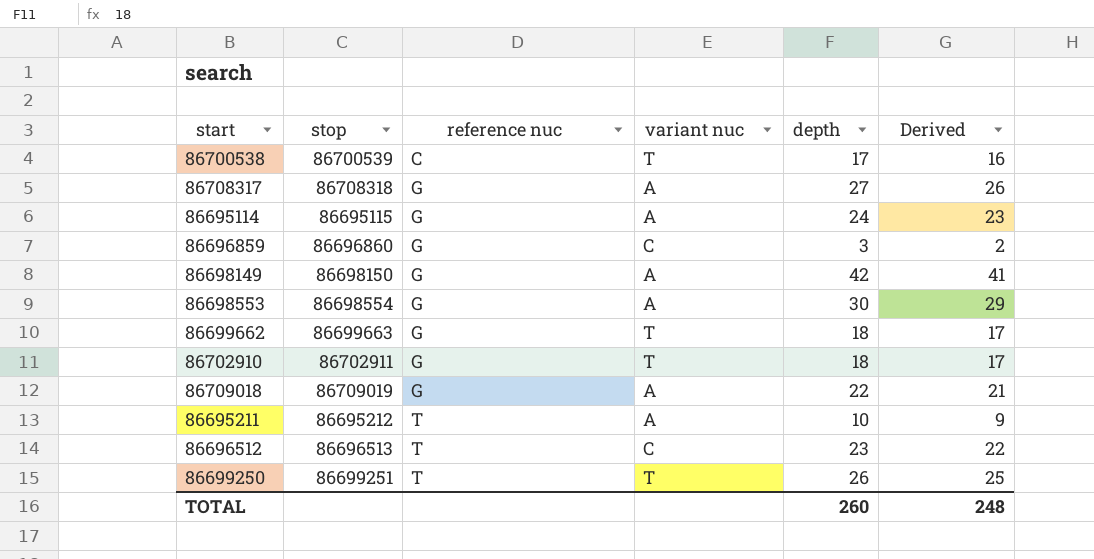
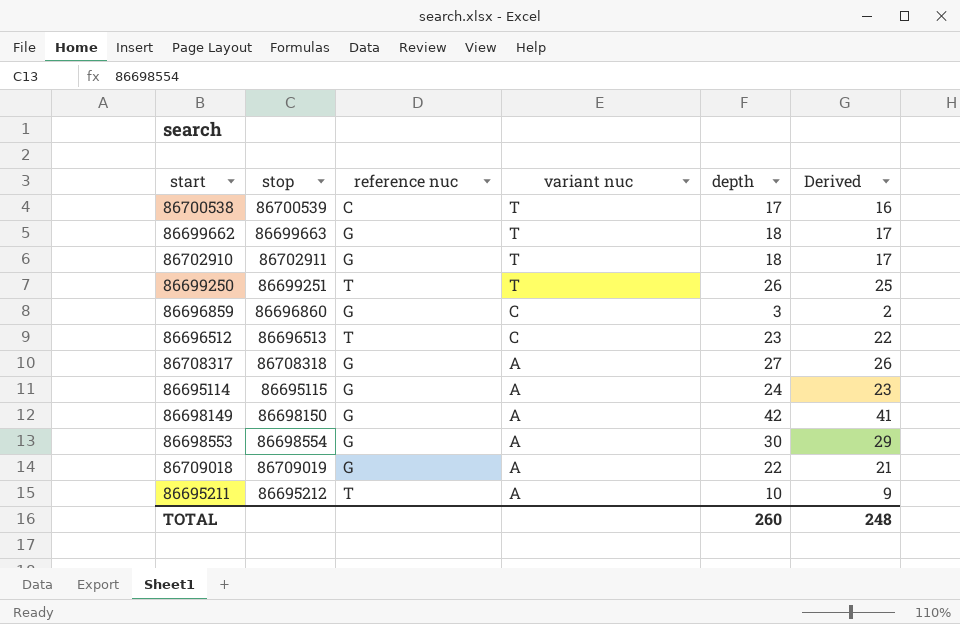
row order: reference nuc ascending -> variant nuc descending

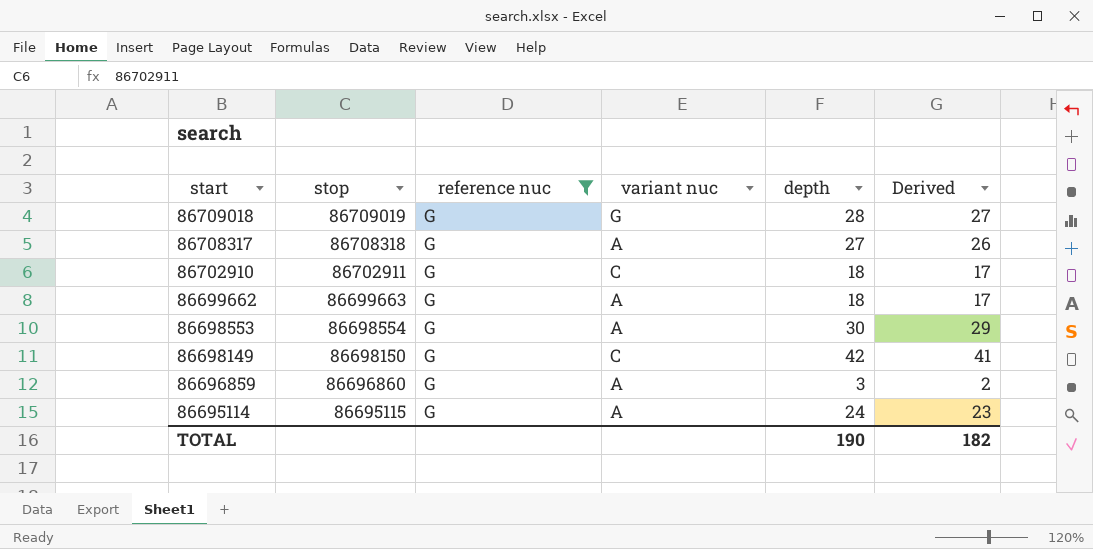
filter: none -> reference nuc = G
row order: variant nuc descending -> start descending
86709018 | variant nuc: A -> G
86709018 | depth: 22 -> 28
86709018 | Derived: 21 -> 27
86702910 | variant nuc: T -> C
86699662 | variant nuc: T -> A
86698149 | variant nuc: A -> C
86696859 | variant nuc: C -> A
TOTAL | depth: 260 -> 190
TOTAL | Derived: 248 -> 182

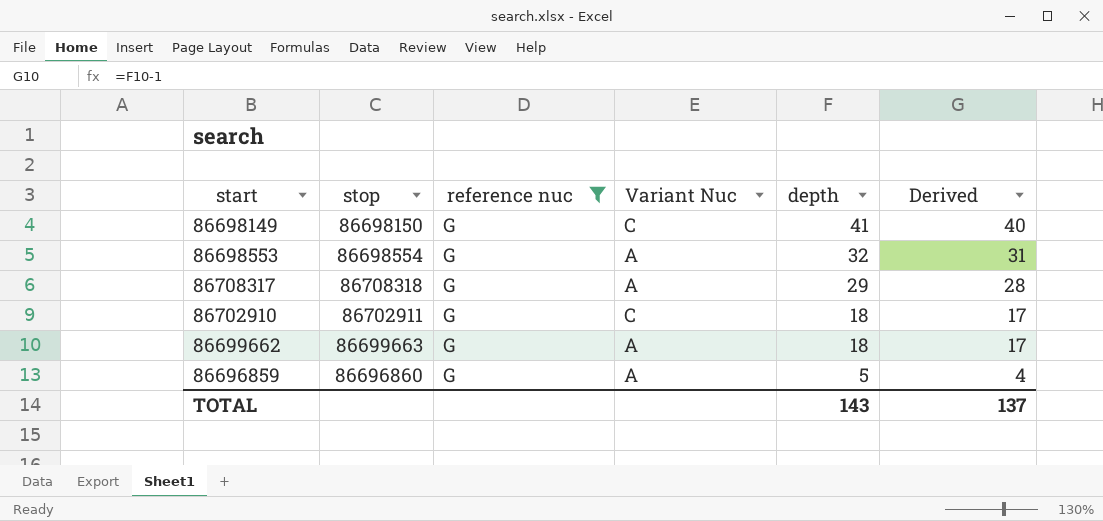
row order: start descending -> depth descending
column name: variant nuc -> Variant Nuc
row 86709018: 86709019 | G | G | 28 | 27 -> none
row 86695114: 86695115 | G | A | 24 | 23 -> none
86698149 | depth: 42 -> 41
86698149 | Derived: 41 -> 40
86698553 | depth: 30 -> 32
86698553 | Derived: 29 -> 31
86708317 | depth: 27 -> 29
86708317 | Derived: 26 -> 28
86696859 | depth: 3 -> 5
86696859 | Derived: 2 -> 4
TOTAL | depth: 190 -> 143
TOTAL | Derived: 182 -> 137

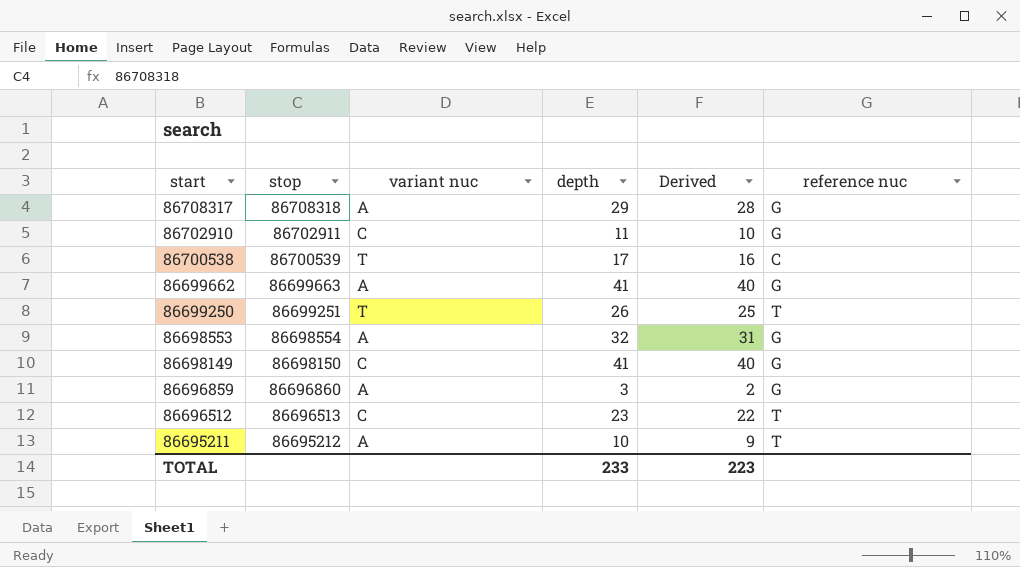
filter: reference nuc = G -> none
row order: depth descending -> start descending
column name: Variant Nuc -> variant nuc
column reference nuc | position: 3 -> 6
86702910 | depth: 18 -> 11
86702910 | Derived: 17 -> 10
86699662 | depth: 18 -> 41
86699662 | Derived: 17 -> 40
86696859 | depth: 5 -> 3
86696859 | Derived: 4 -> 2
TOTAL | depth: 143 -> 233
TOTAL | Derived: 137 -> 223

